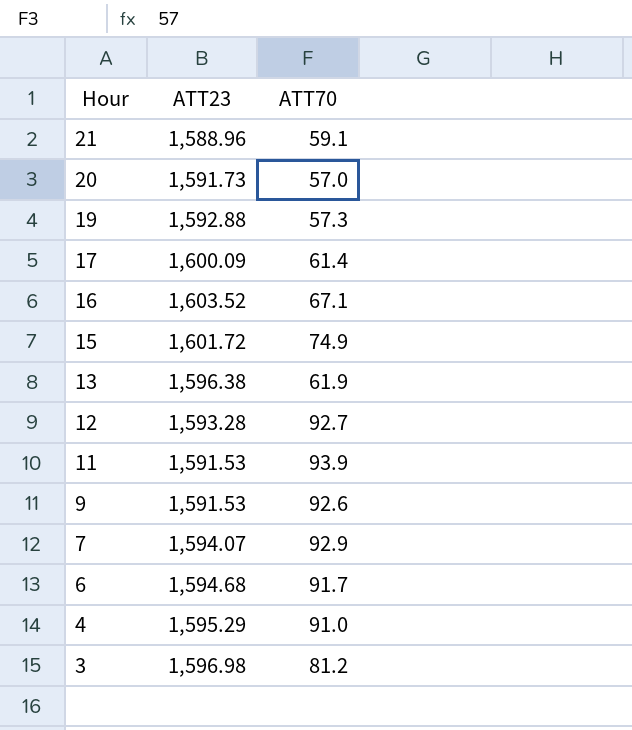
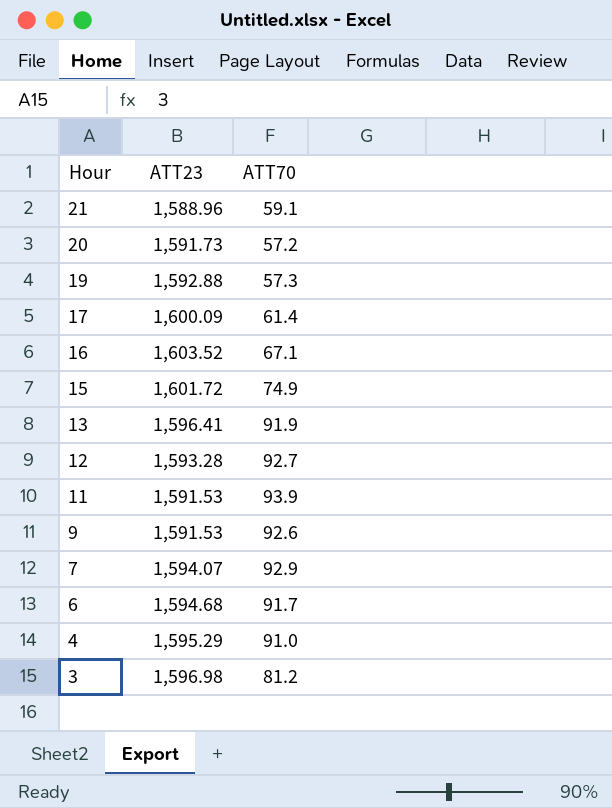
20 | ATT70: 57.0 -> 57.2
13 | ATT23: 1,596.38 -> 1,596.41
13 | ATT70: 61.9 -> 91.9

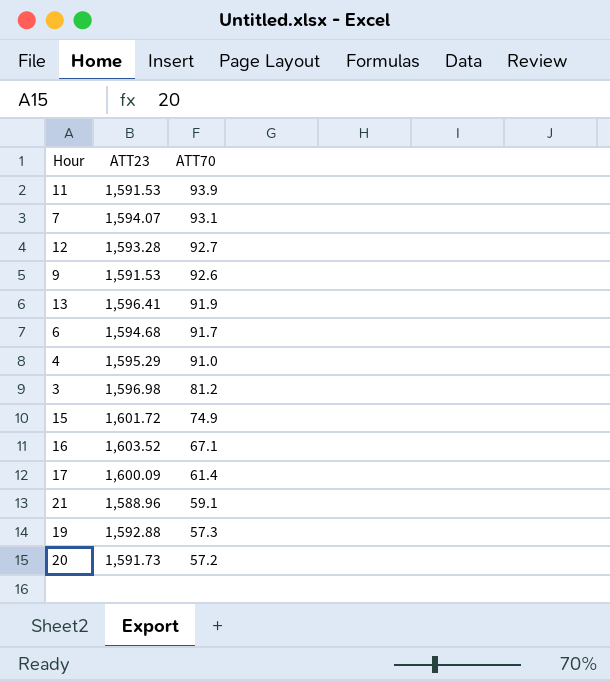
row order: Hour descending -> ATT70 descending
7 | ATT70: 92.9 -> 93.1

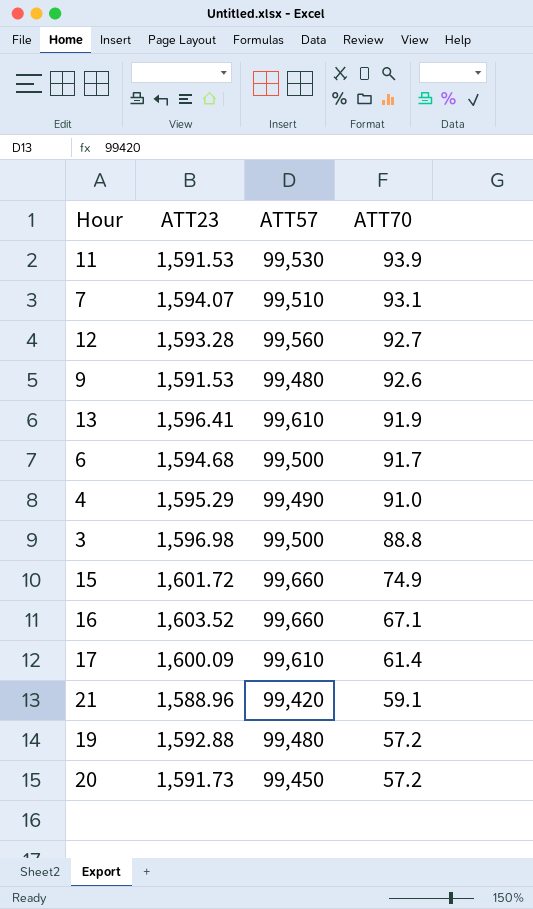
column ATT57 | position: none -> 3
3 | ATT70: 81.2 -> 88.8
19 | ATT70: 57.3 -> 57.2

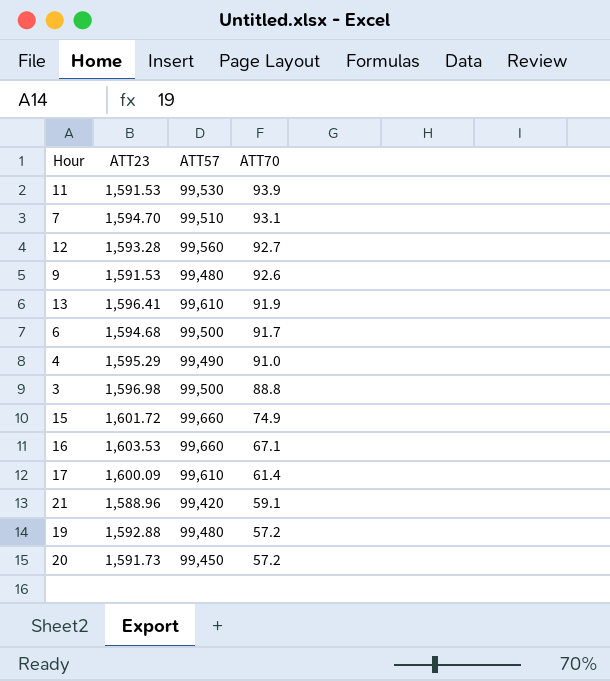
7 | ATT23: 1,594.07 -> 1,594.70
16 | ATT23: 1,603.52 -> 1,603.53

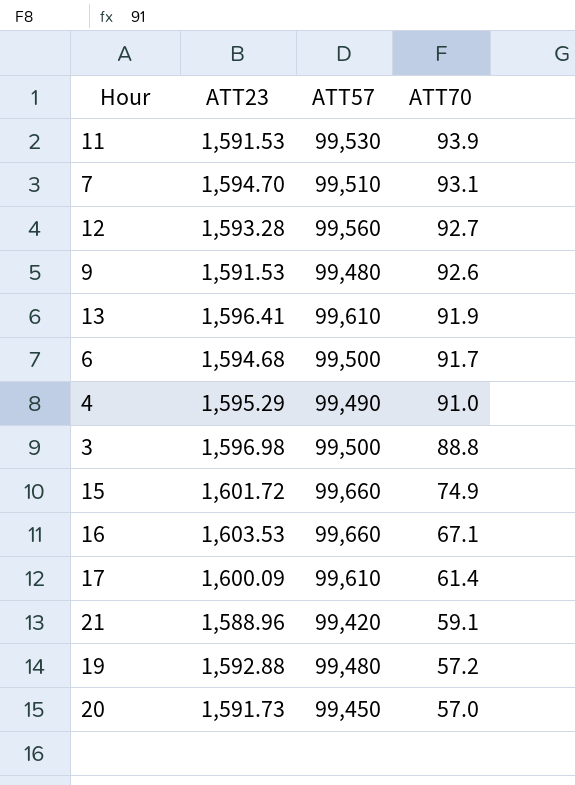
20 | ATT70: 57.2 -> 57.0

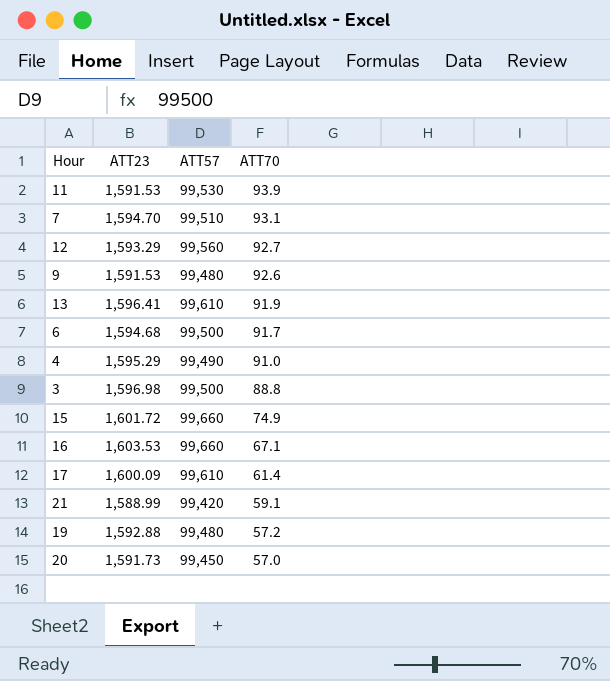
12 | ATT23: 1,593.28 -> 1,593.29
21 | ATT23: 1,588.96 -> 1,588.99

